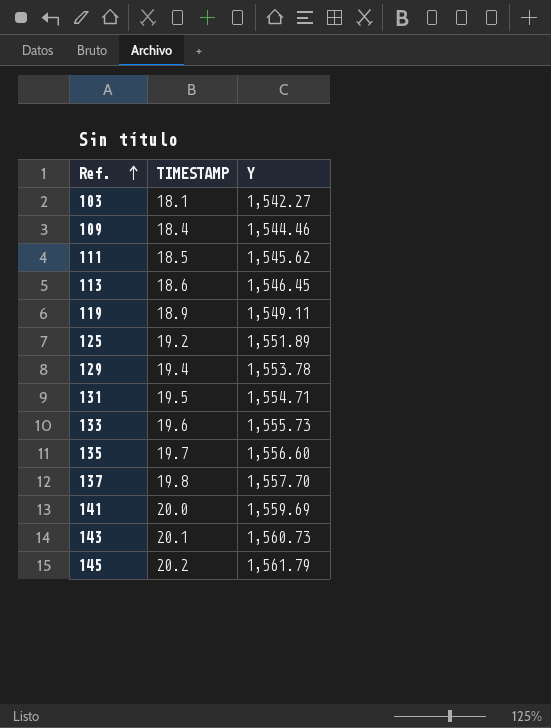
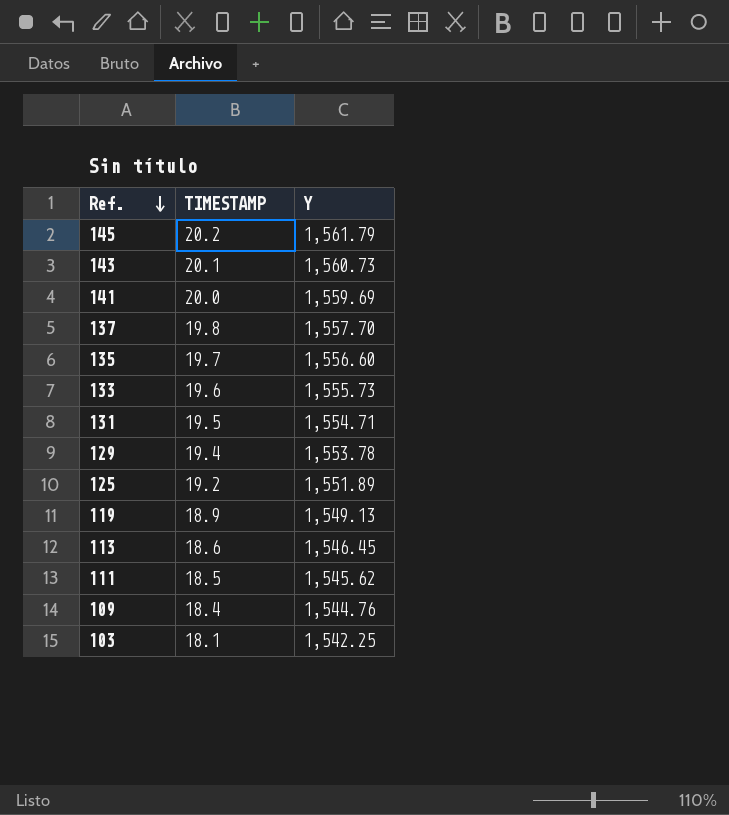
row order: Ref. ascending -> Ref. descending
119 | Y: 1,549.11 -> 1,549.13
109 | Y: 1,544.46 -> 1,544.76
103 | Y: 1,542.27 -> 1,542.25

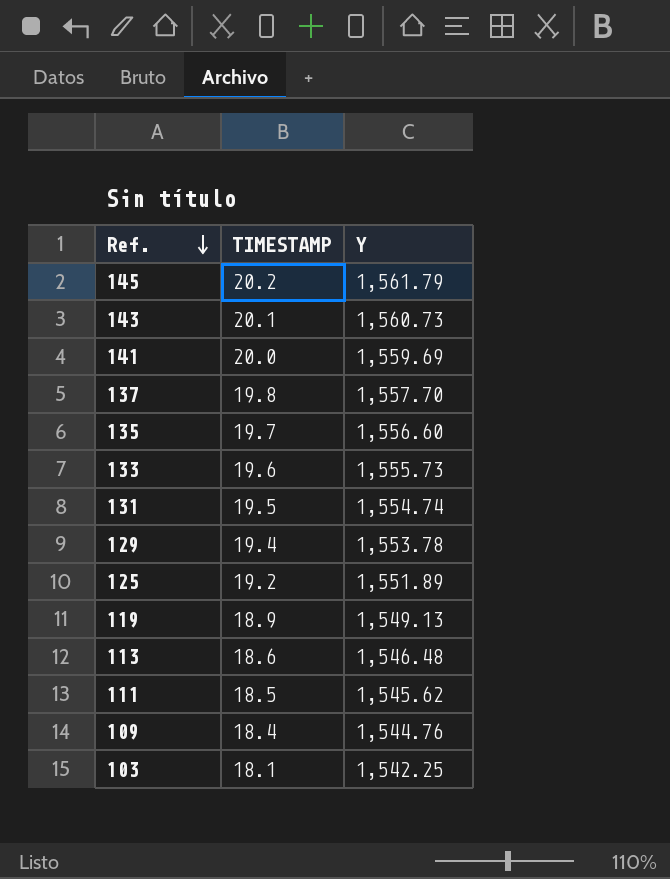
131 | Y: 1,554.71 -> 1,554.74
113 | Y: 1,546.45 -> 1,546.48

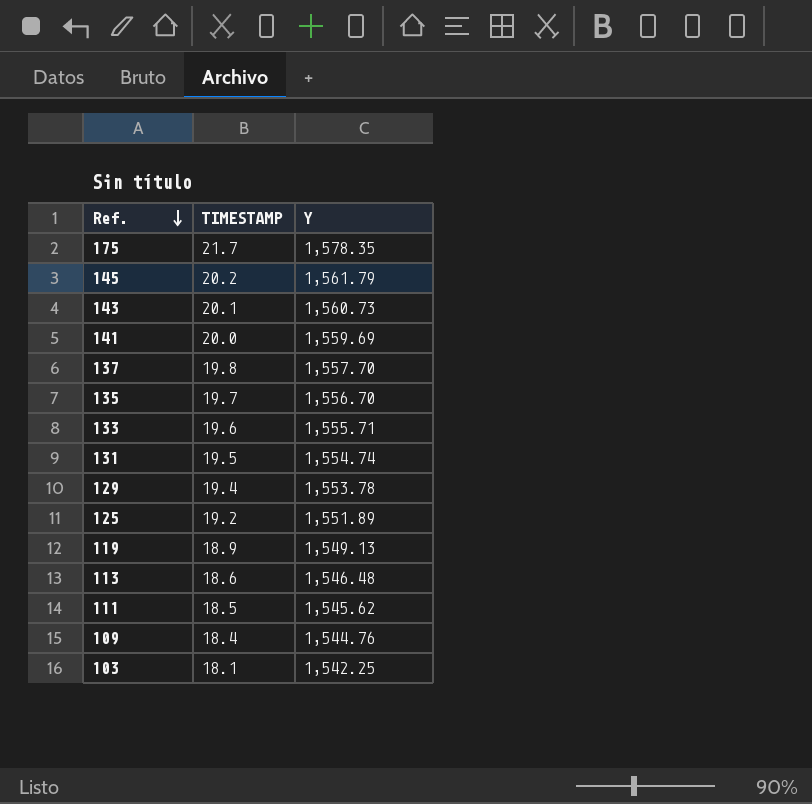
row 175: none -> 21.7 | 1,578.35
135 | Y: 1,556.60 -> 1,556.70
133 | Y: 1,555.73 -> 1,555.71

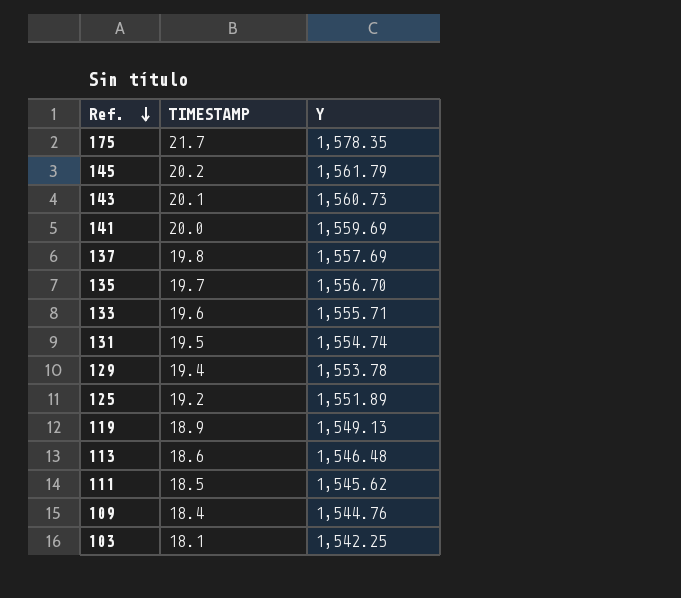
137 | Y: 1,557.70 -> 1,557.69

